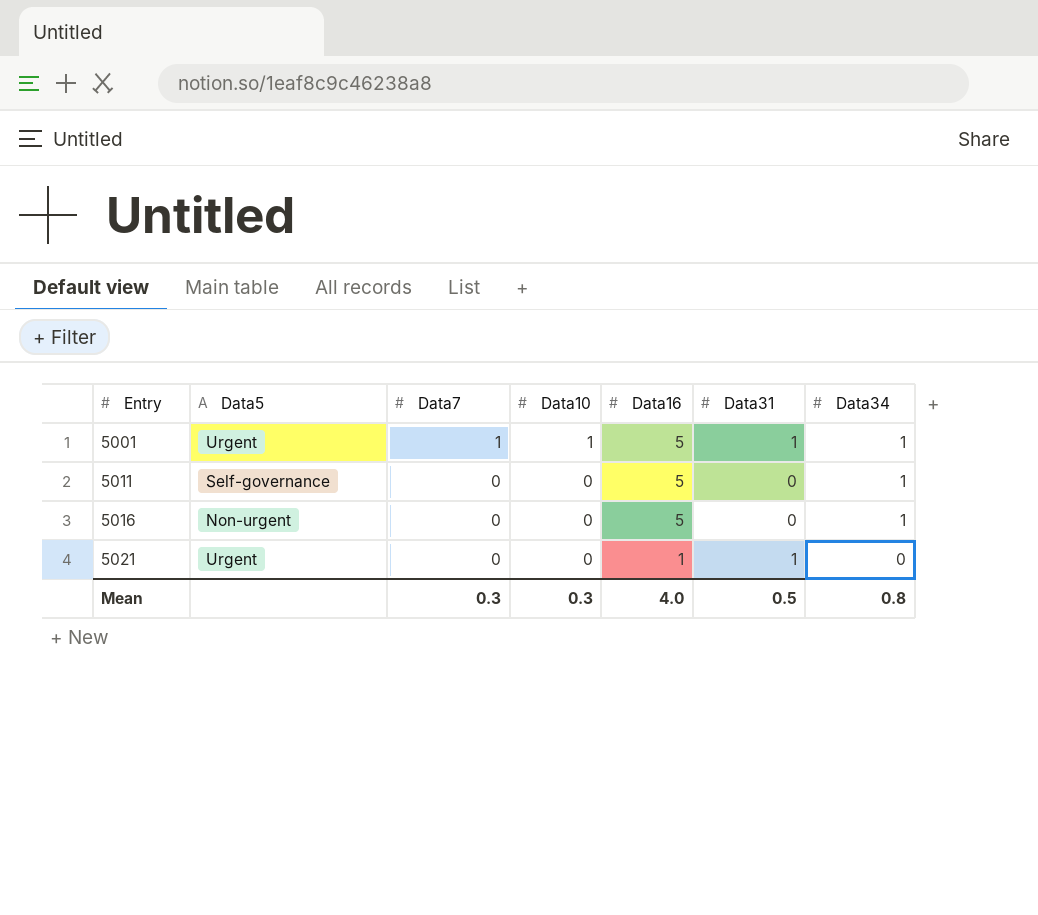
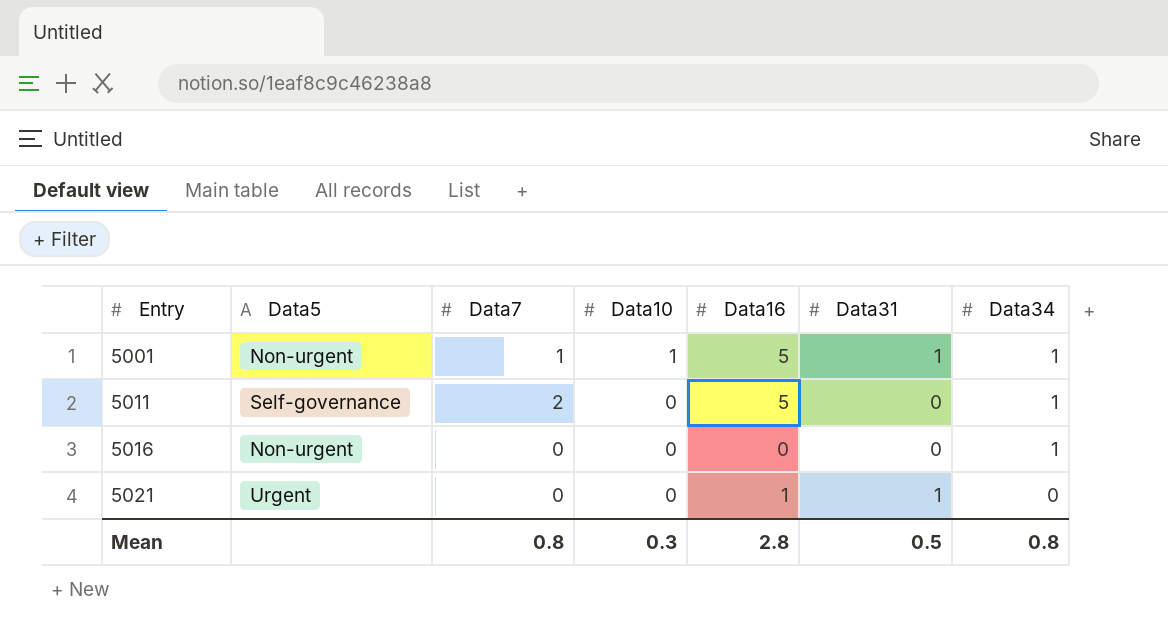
5001 | Data5: Urgent -> Non-urgent
5011 | Data7: 0 -> 2
5016 | Data16: 5 -> 0
Mean | Data7: 0.3 -> 0.8
Mean | Data16: 4.0 -> 2.8

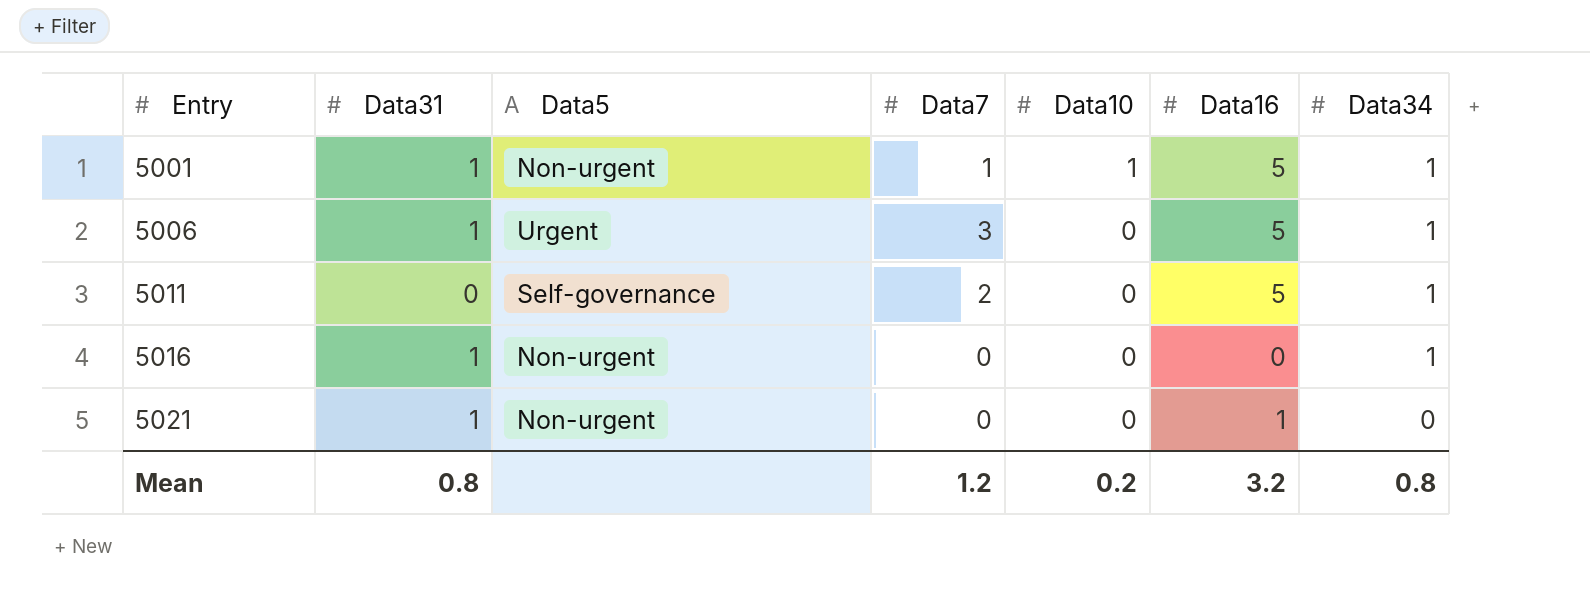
column Data31 | position: 6 -> 2
row 5006: none -> 1 | Urgent | 3 | 0 | 5 | 1
5016 | Data31: 0 -> 1
5021 | Data5: Urgent -> Non-urgent
Mean | Data31: 0.5 -> 0.8
Mean | Data7: 0.8 -> 1.2
Mean | Data10: 0.3 -> 0.2
Mean | Data16: 2.8 -> 3.2

